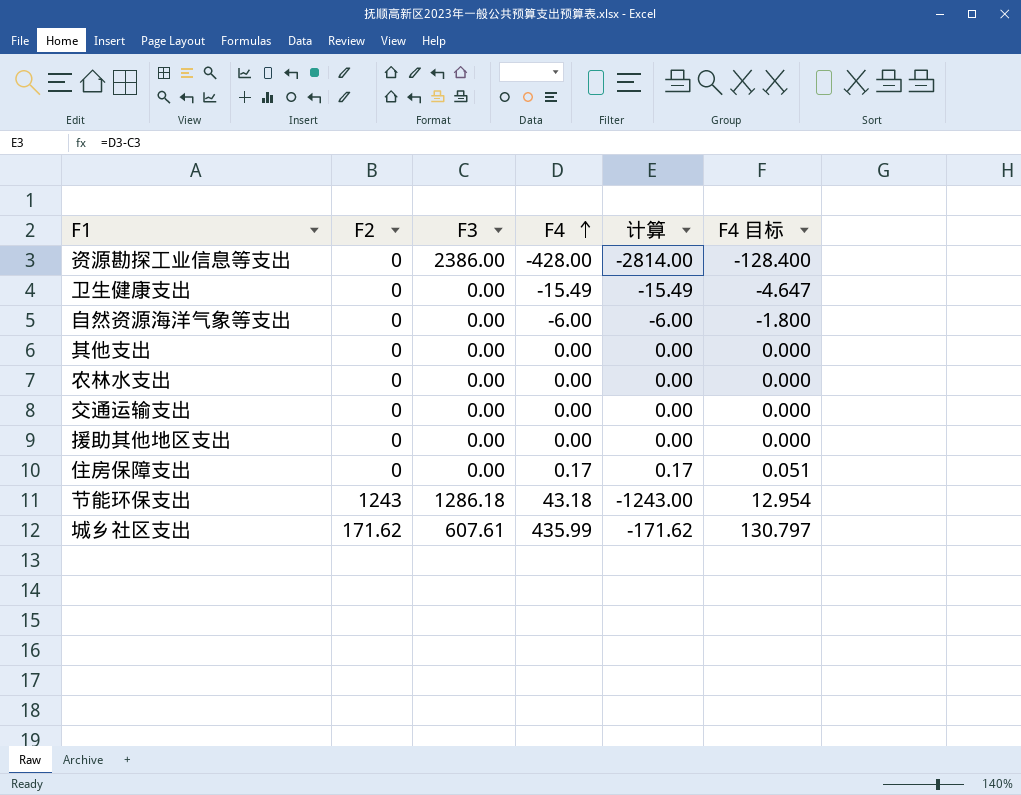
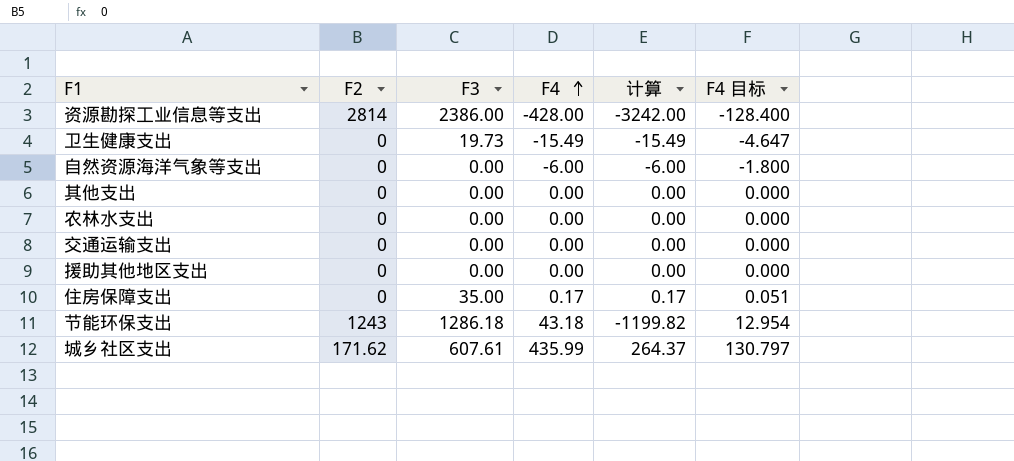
column 计算 | formula: [F4] - [F3] -> [F4] - [F2]
资源勘探工业信息等支出 | F2: 0 -> 2814
卫生健康支出 | F3: 0.00 -> 19.73
住房保障支出 | F3: 0.00 -> 35.00

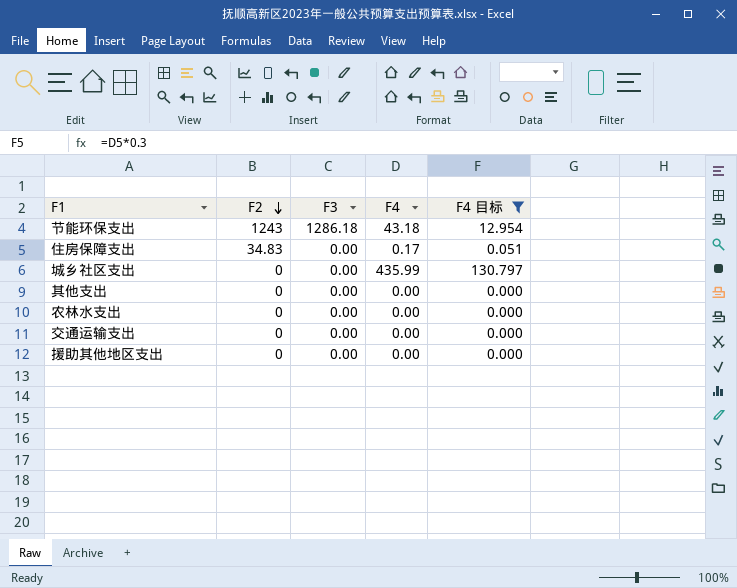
filter: none -> F4 目标 >= 0.000
row order: F4 ascending -> F2 descending
column 计算 | formula: [F4] - [F2] -> none
住房保障支出 | F2: 0 -> 34.83
住房保障支出 | F3: 35.00 -> 0.00
城乡社区支出 | F2: 171.62 -> 0
城乡社区支出 | F3: 607.61 -> 0.00

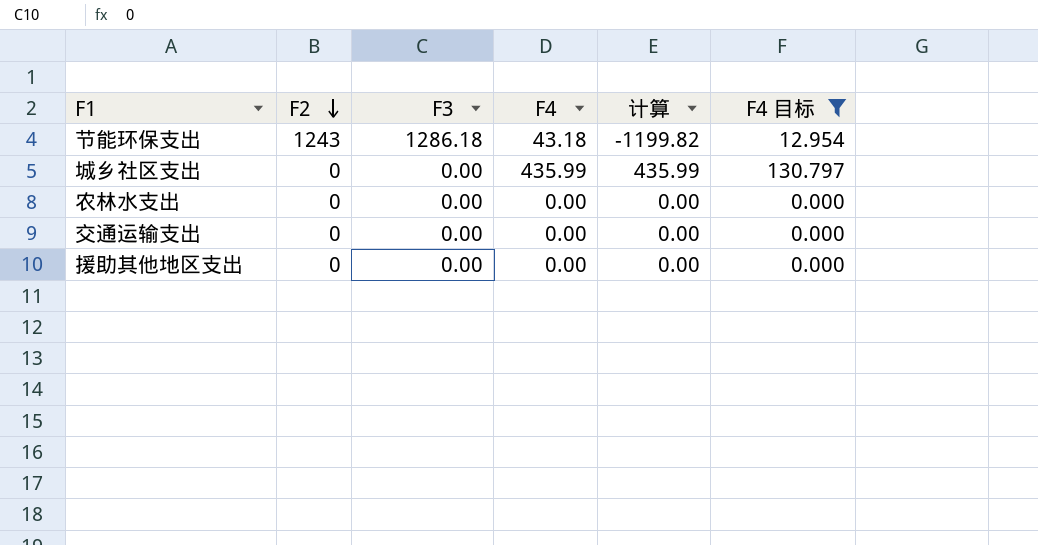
column 计算 | formula: none -> [F4] - [F2]
row 住房保障支出: 34.83 | 0.00 | 0.17 | 0.051 -> none
row 其他支出: 0 | 0.00 | 0.00 | 0.000 -> none

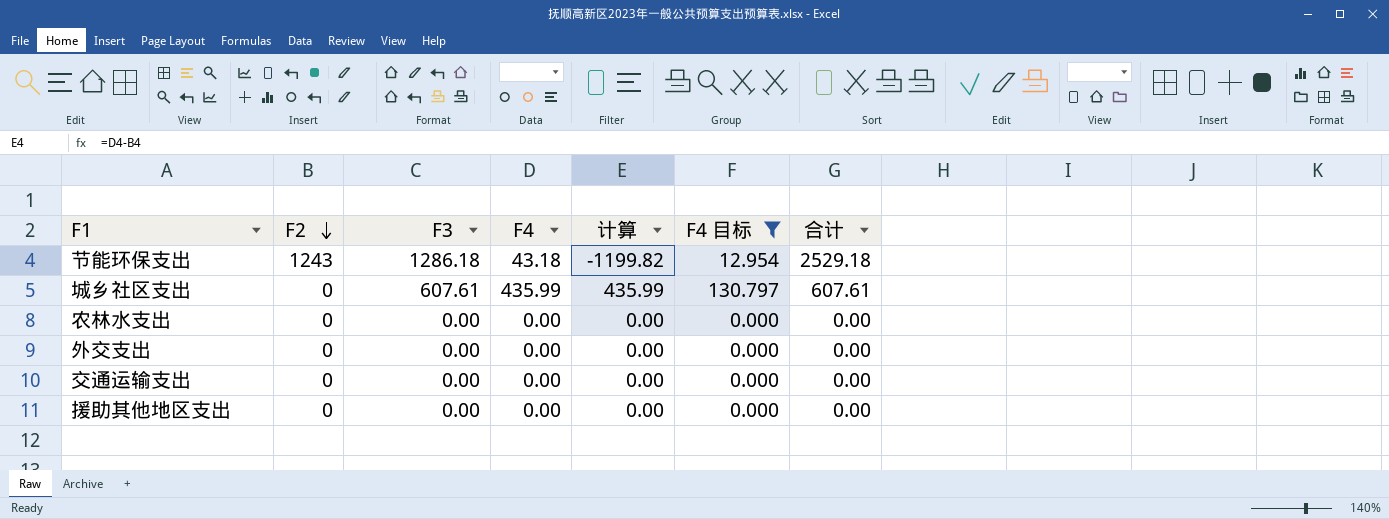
column 合计 | formula: none -> [F2] + [F3]
城乡社区支出 | F3: 0.00 -> 607.61
row 外交支出: none -> 0 | 0.00 | 0.00 | 0.00 | 0.000 | 0.00

